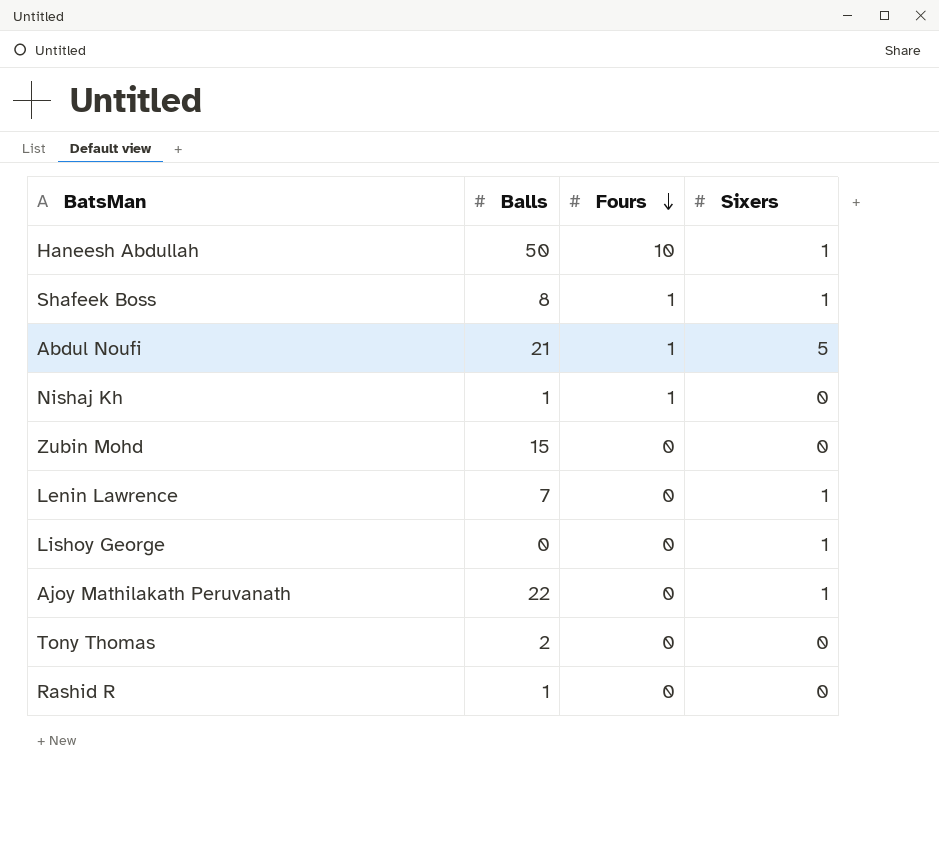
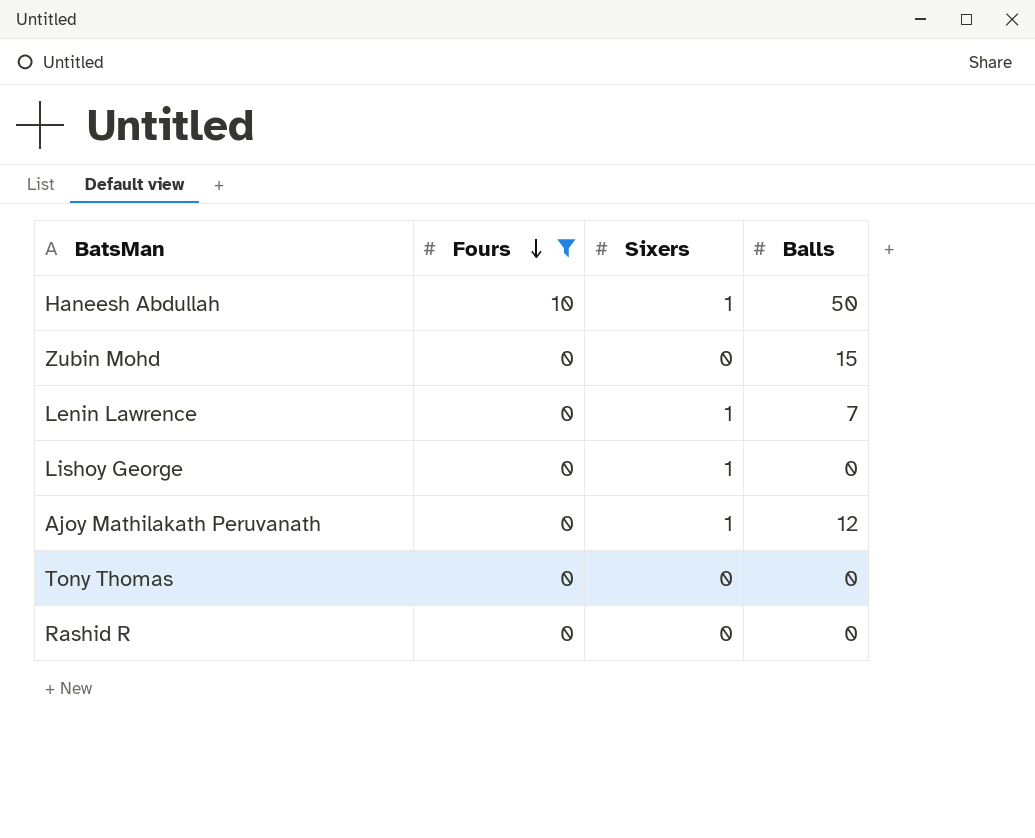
filter: none -> Fours != 1
column Balls | position: 2 -> 4
Ajoy Mathilakath Peruvanath | Balls: 22 -> 12
Tony Thomas | Balls: 2 -> 0
Rashid R | Balls: 1 -> 0

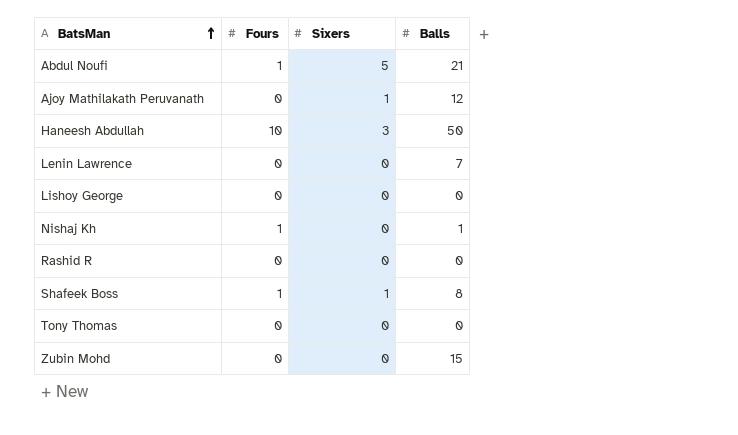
filter: Fours != 1 -> none
row order: Fours descending -> BatsMan ascending
Haneesh Abdullah | Sixers: 1 -> 3
Lenin Lawrence | Sixers: 1 -> 0
Lishoy George | Sixers: 1 -> 0

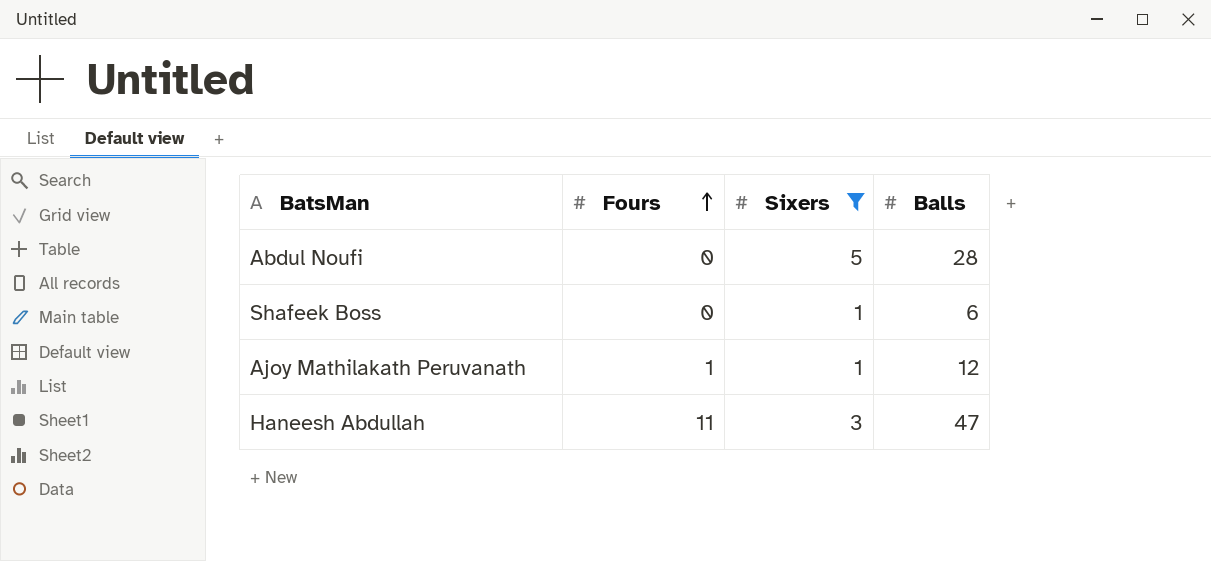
filter: none -> Sixers != 0
row order: BatsMan ascending -> Fours ascending
Abdul Noufi | Fours: 1 -> 0
Abdul Noufi | Balls: 21 -> 28
Shafeek Boss | Fours: 1 -> 0
Shafeek Boss | Balls: 8 -> 6
Ajoy Mathilakath Peruvanath | Fours: 0 -> 1
Haneesh Abdullah | Fours: 10 -> 11
Haneesh Abdullah | Balls: 50 -> 47

